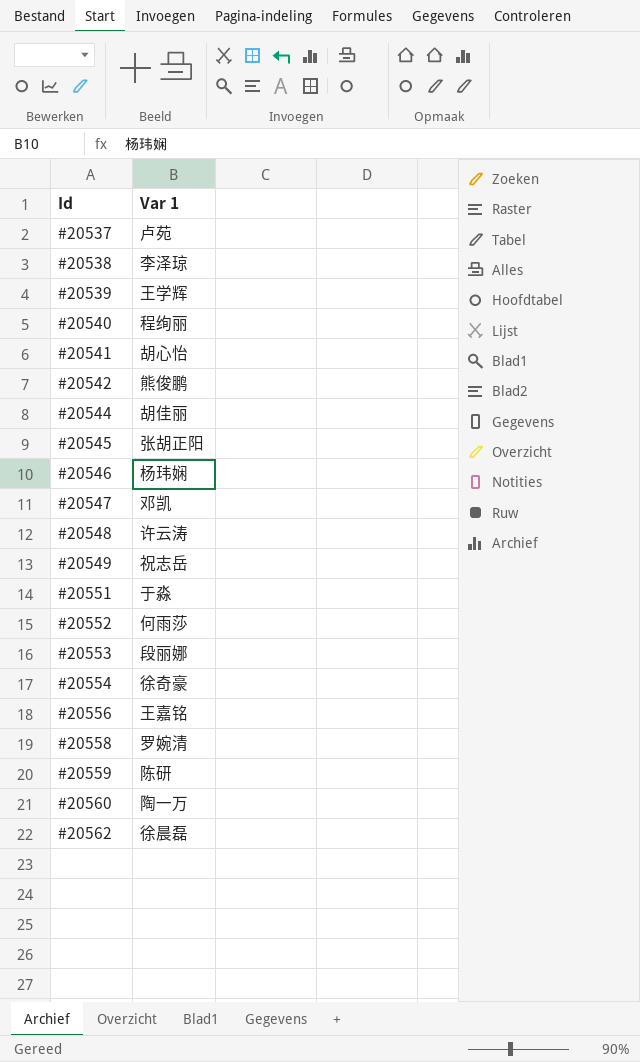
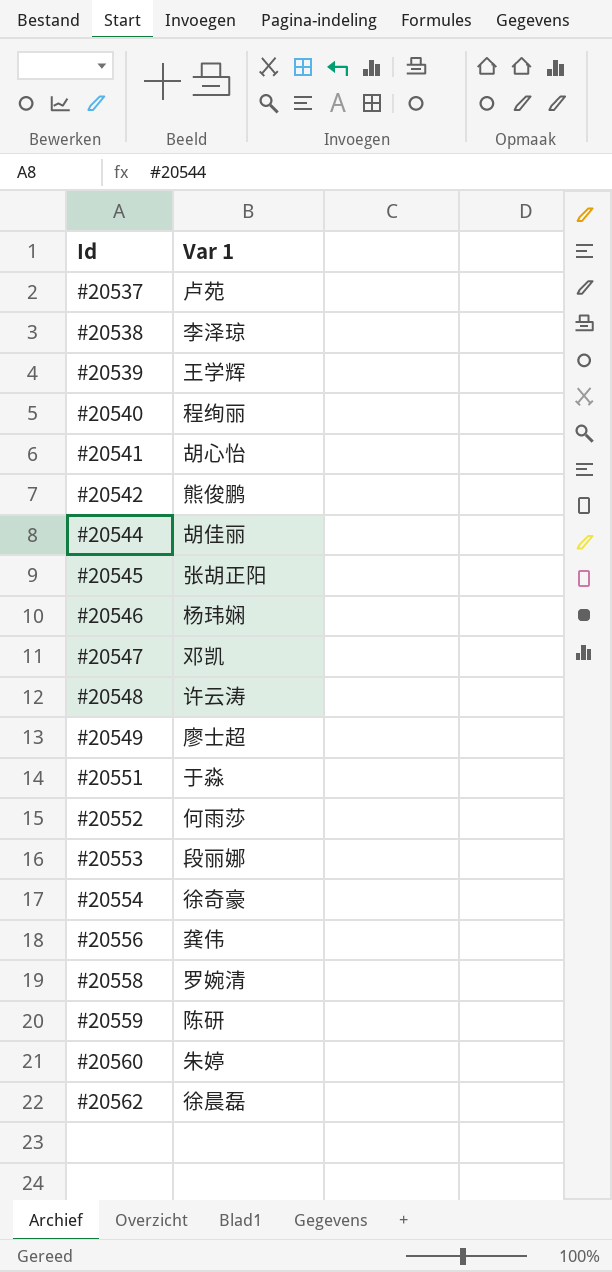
#20549 | Var 1: 祝志岳 -> 廖士超
#20556 | Var 1: 王嘉铭 -> 龚伟
#20560 | Var 1: 陶一万 -> 朱婷

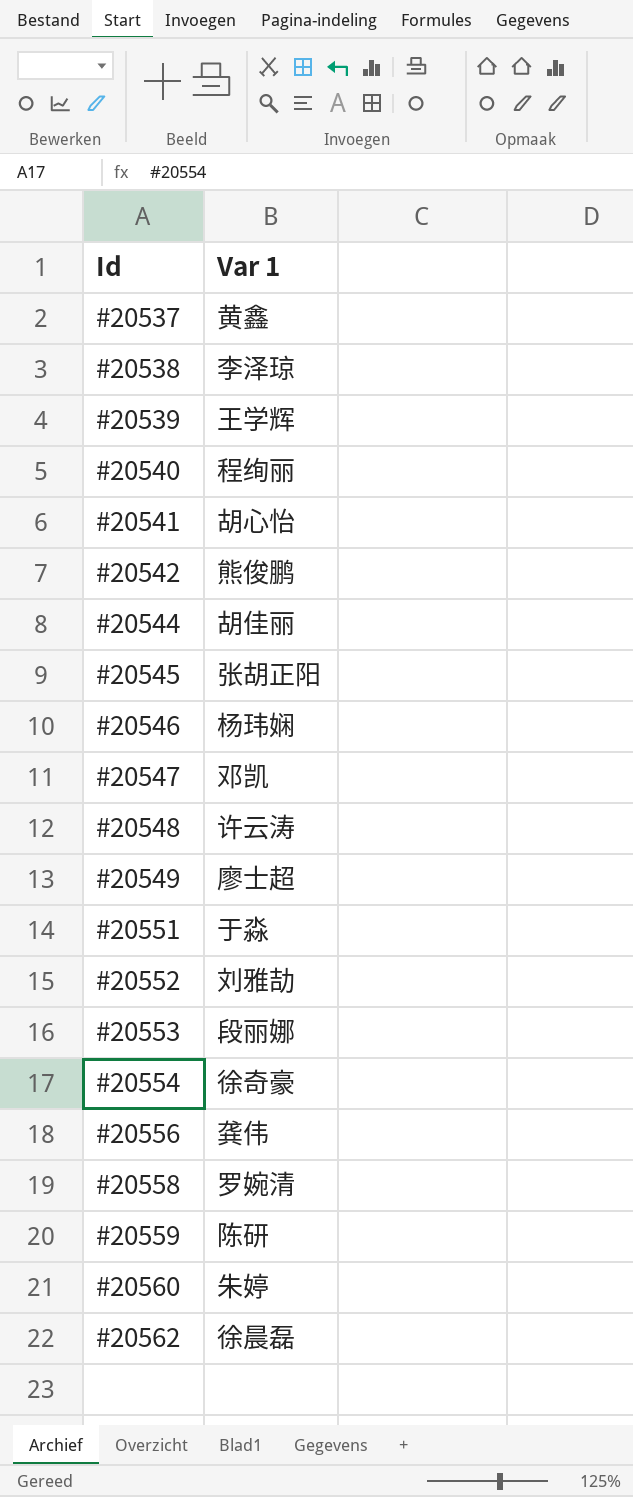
#20537 | Var 1: 卢苑 -> 黄鑫
#20552 | Var 1: 何雨莎 -> 刘雅劼

